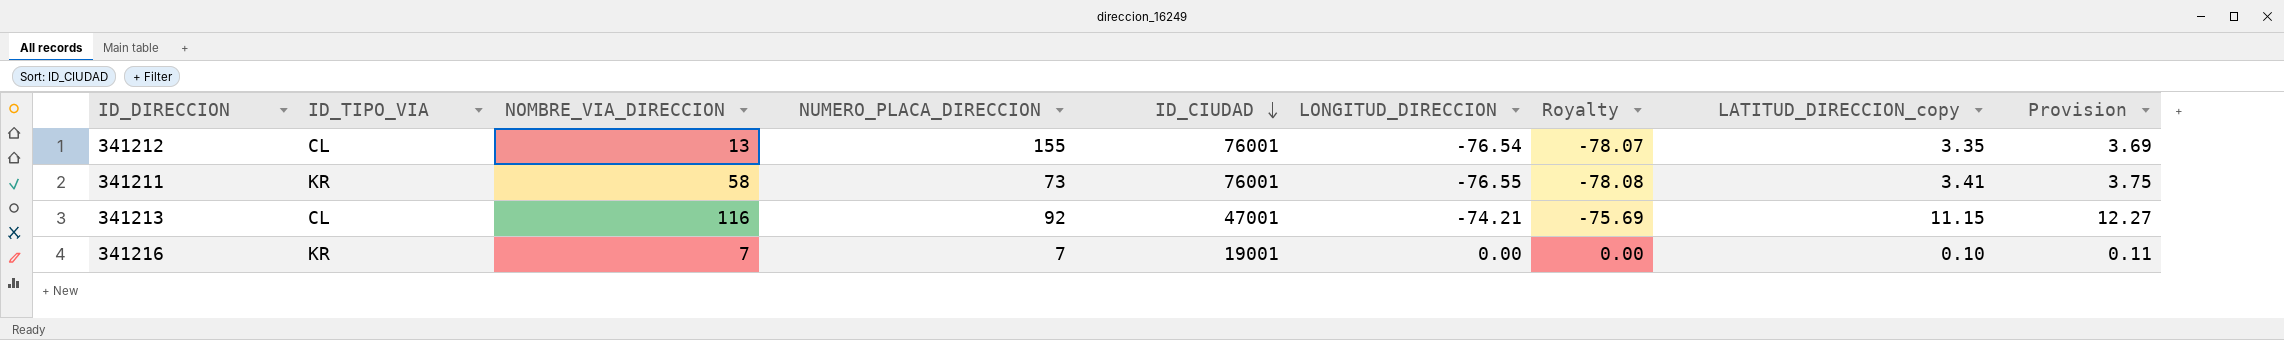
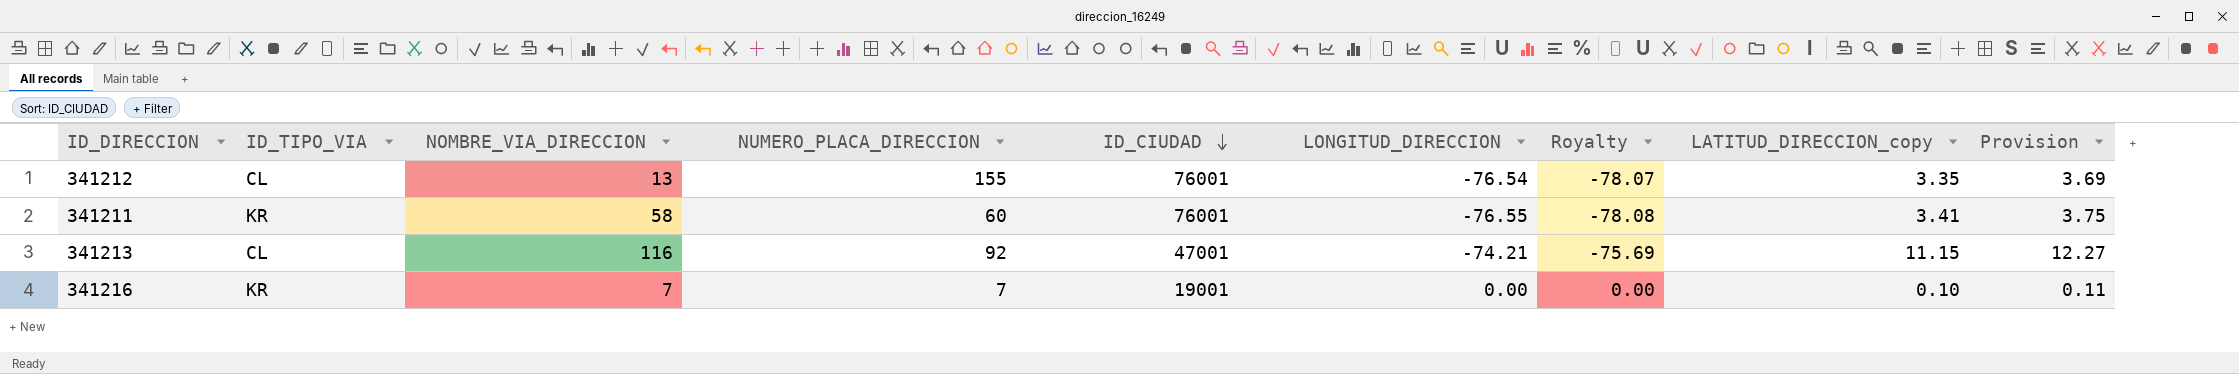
341211 | NUMERO_PLACA_DIRECCION: 73 -> 60

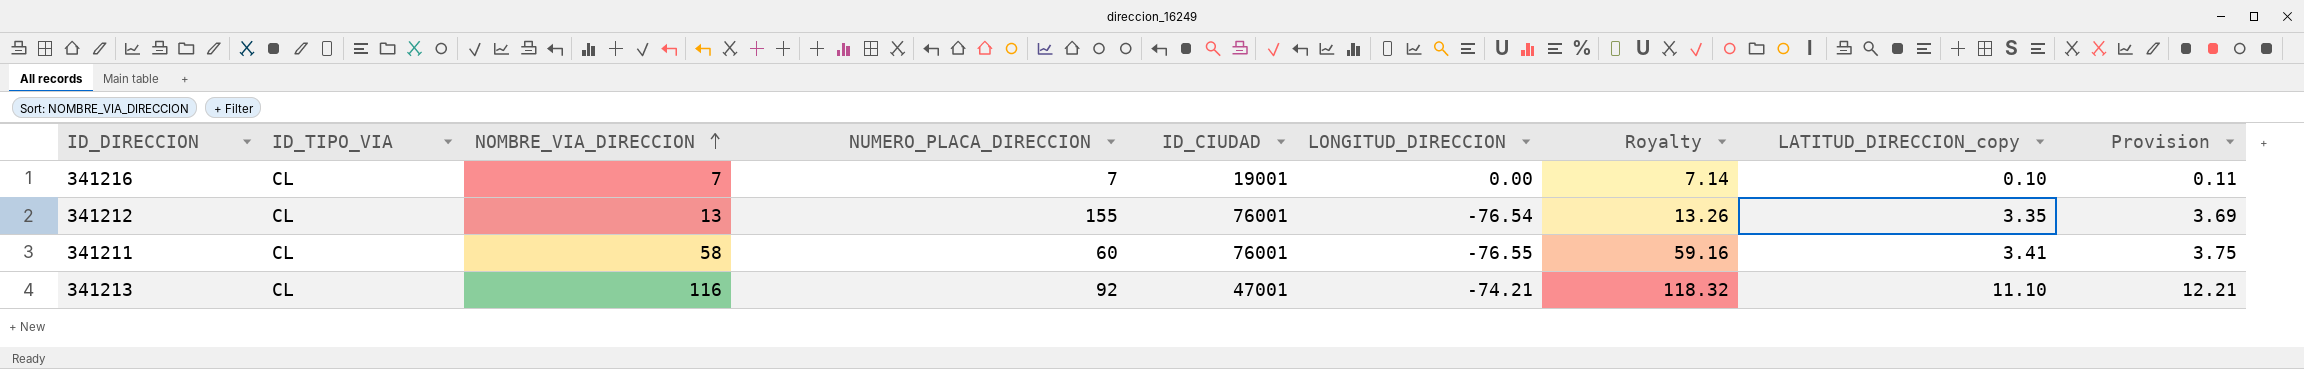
row order: ID_CIUDAD descending -> NOMBRE_VIA_DIRECCION ascending
column Royalty | formula: [LONGITUD_DIRECCION] * 1.02 -> [NOMBRE_VIA_DIRECCION] * 1.02
341216 | ID_TIPO_VIA: KR -> CL
341211 | ID_TIPO_VIA: KR -> CL
341213 | LATITUD_DIRECCION_copy: 11.15 -> 11.10
341213 | Provision: 12.27 -> 12.21

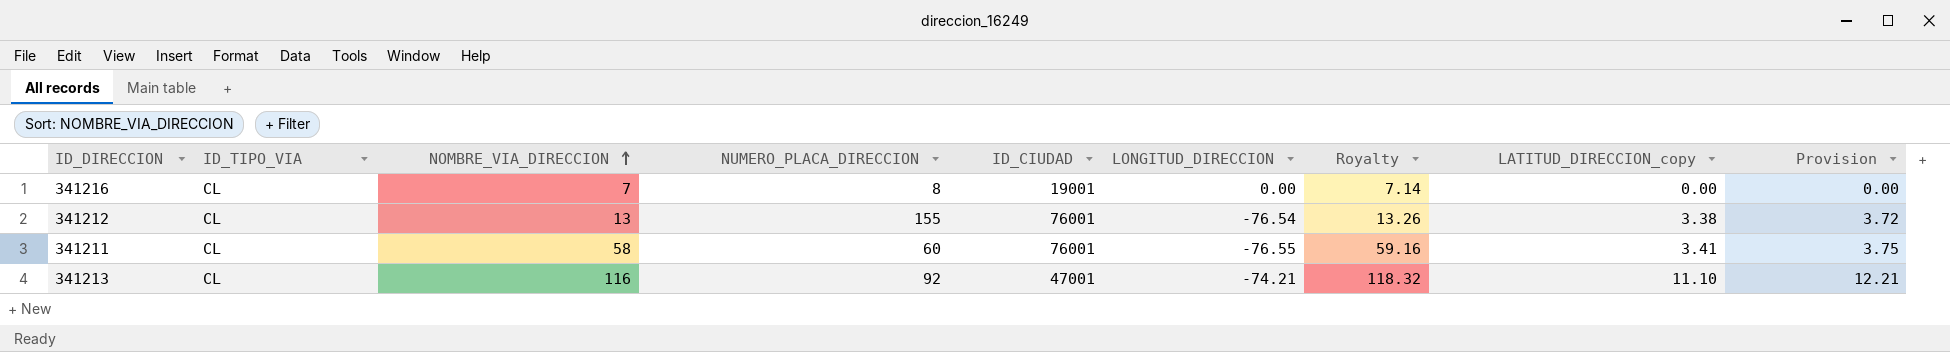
341216 | NUMERO_PLACA_DIRECCION: 7 -> 8
341216 | LATITUD_DIRECCION_copy: 0.10 -> 0.00
341216 | Provision: 0.11 -> 0.00
341212 | LATITUD_DIRECCION_copy: 3.35 -> 3.38
341212 | Provision: 3.69 -> 3.72

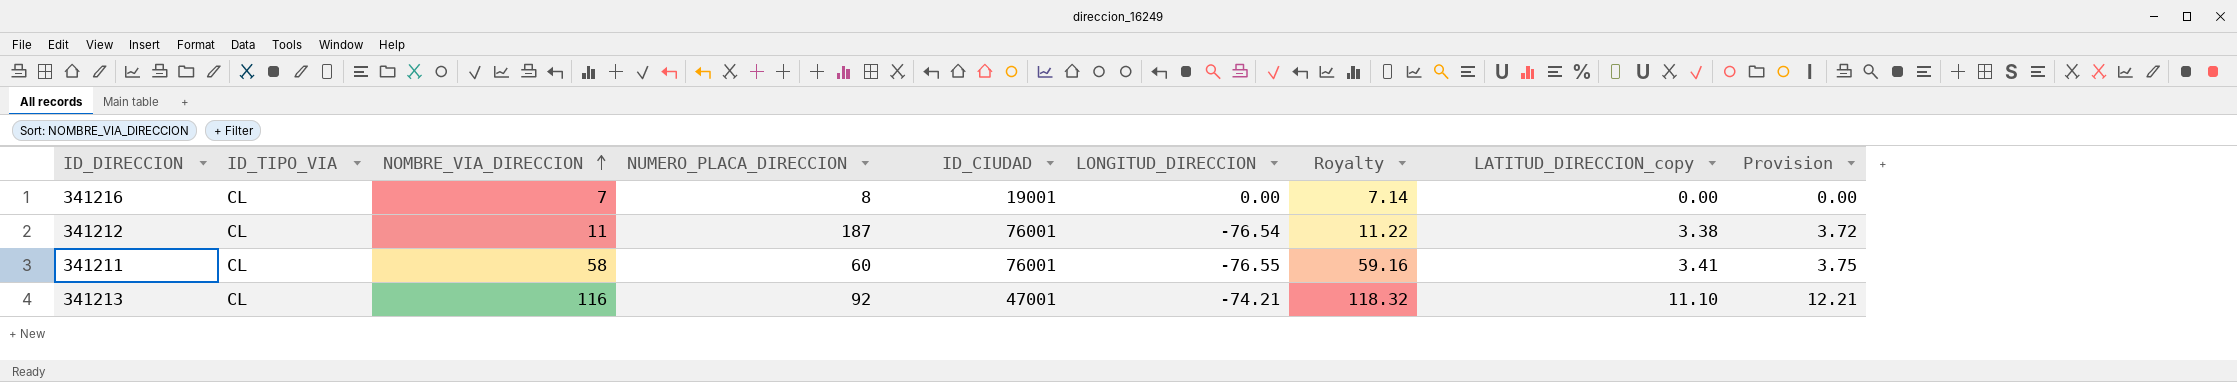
341212 | NOMBRE_VIA_DIRECCION: 13 -> 11
341212 | NUMERO_PLACA_DIRECCION: 155 -> 187
341212 | Royalty: 13.26 -> 11.22

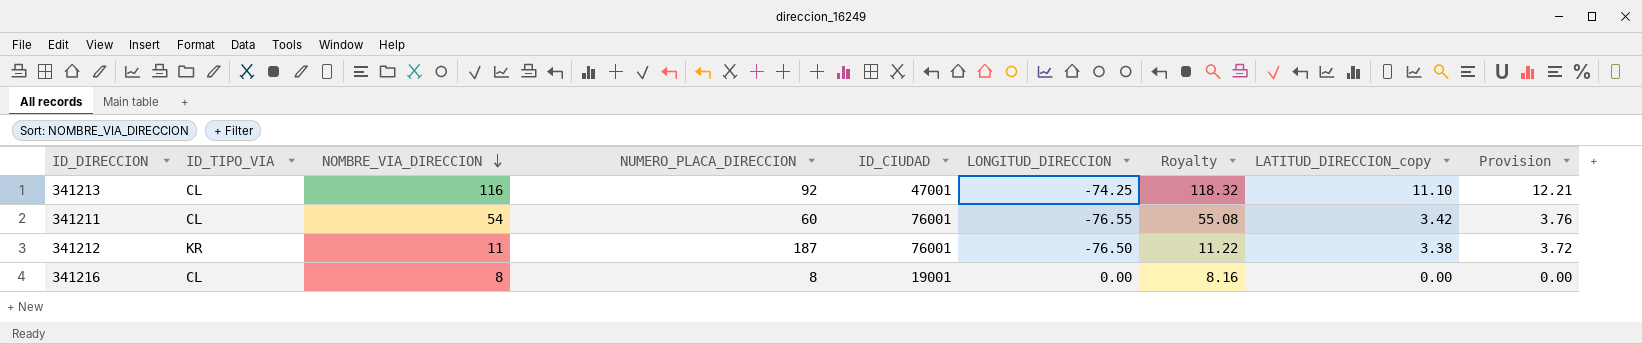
row order: NOMBRE_VIA_DIRECCION ascending -> NOMBRE_VIA_DIRECCION descending
341213 | LONGITUD_DIRECCION: -74.21 -> -74.25
341211 | NOMBRE_VIA_DIRECCION: 58 -> 54
341211 | Royalty: 59.16 -> 55.08
341211 | LATITUD_DIRECCION_copy: 3.41 -> 3.42
341211 | Provision: 3.75 -> 3.76
341212 | ID_TIPO_VIA: CL -> KR
341212 | LONGITUD_DIRECCION: -76.54 -> -76.50
341216 | NOMBRE_VIA_DIRECCION: 7 -> 8
341216 | Royalty: 7.14 -> 8.16

